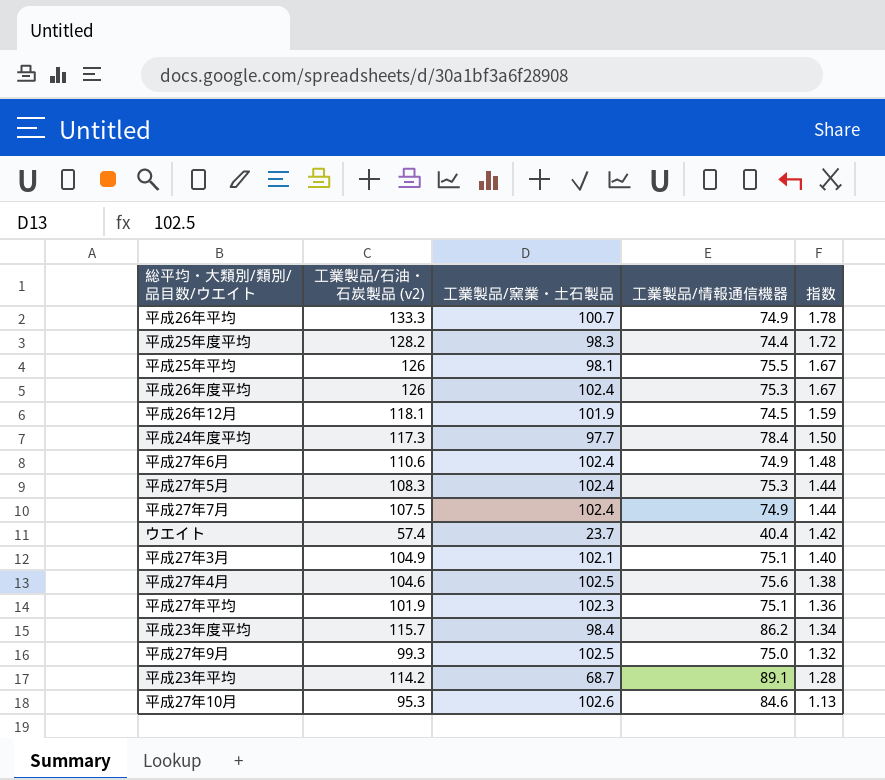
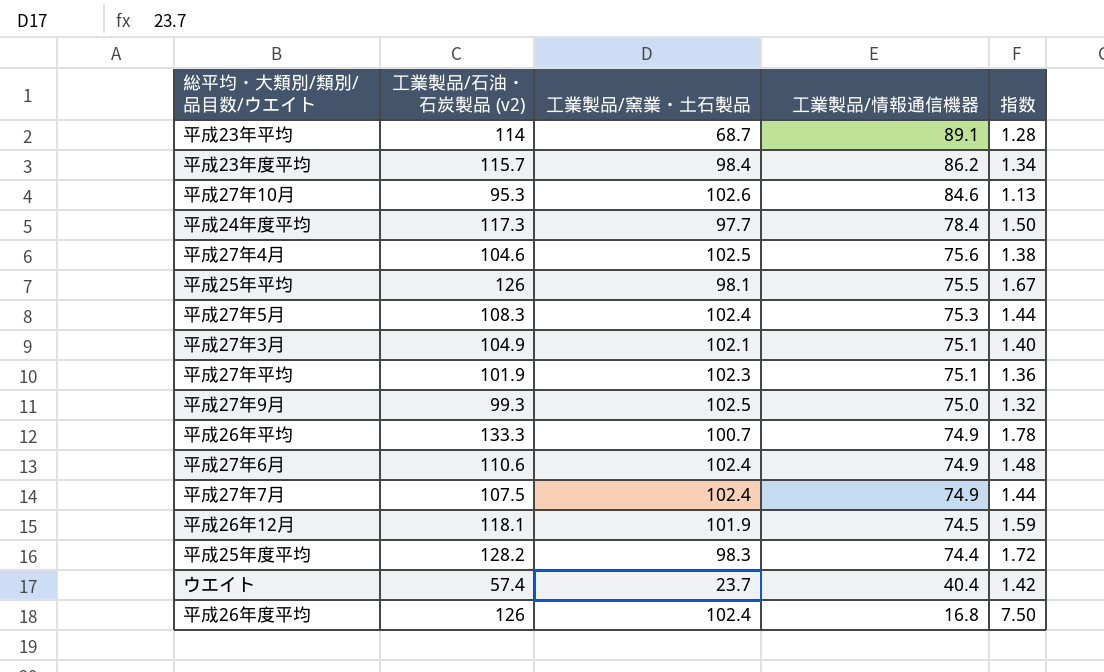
row order: 指数 descending -> 工業製品/情報通信機器 descending
平成23年平均 | 工業製品/石油・石炭製品 (v2): 114.2 -> 114
平成26年度平均 | 工業製品/情報通信機器: 75.3 -> 16.8
平成26年度平均 | 指数: 1.67 -> 7.50

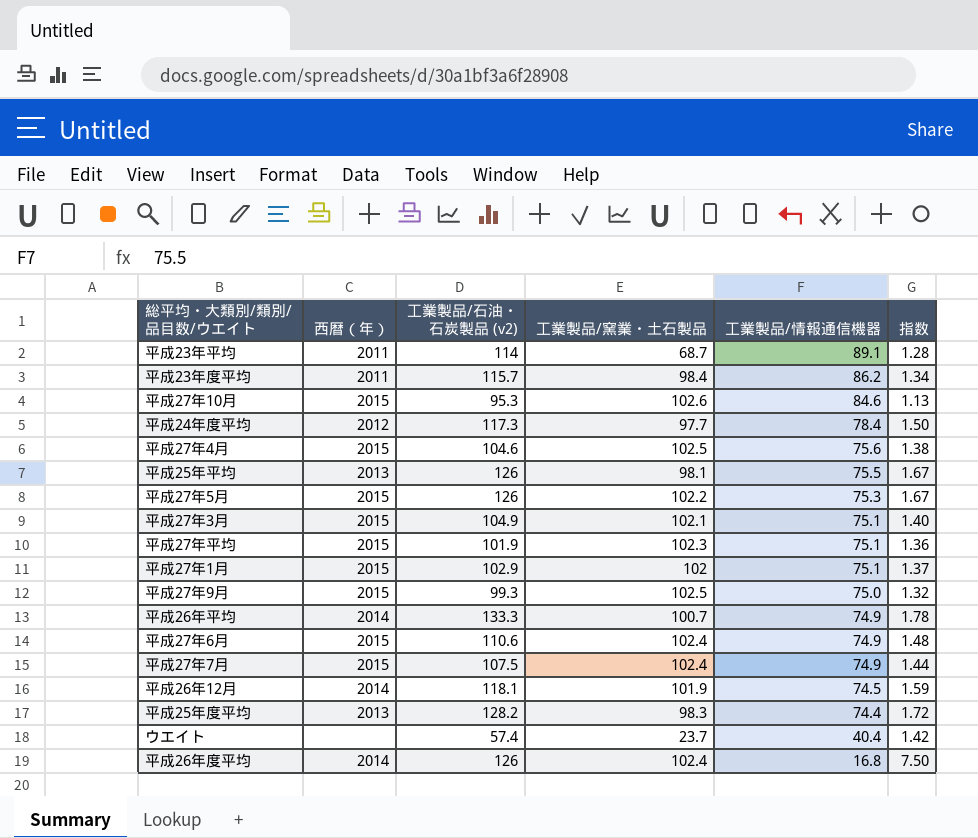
column 西暦（年） | position: none -> 2
平成27年5月 | 工業製品/石油・石炭製品 (v2): 108.3 -> 126
平成27年5月 | 工業製品/窯業・土石製品: 102.4 -> 102.2
平成27年5月 | 指数: 1.44 -> 1.67
row 平成27年1月: none -> 2015 | 102.9 | 102 | 75.1 | 1.37

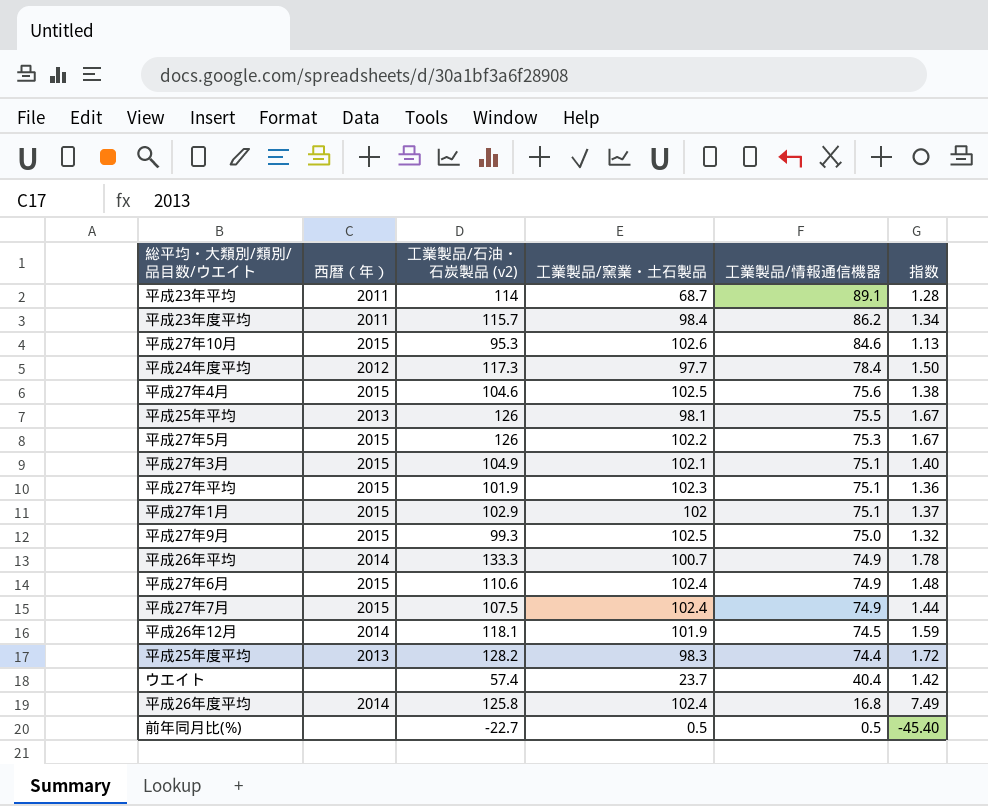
平成26年度平均 | 工業製品/石油・石炭製品 (v2): 126 -> 125.8
平成26年度平均 | 指数: 7.50 -> 7.49
row 前年同月比(%): none -> none | -22.7 | 0.5 | 0.5 | -45.40

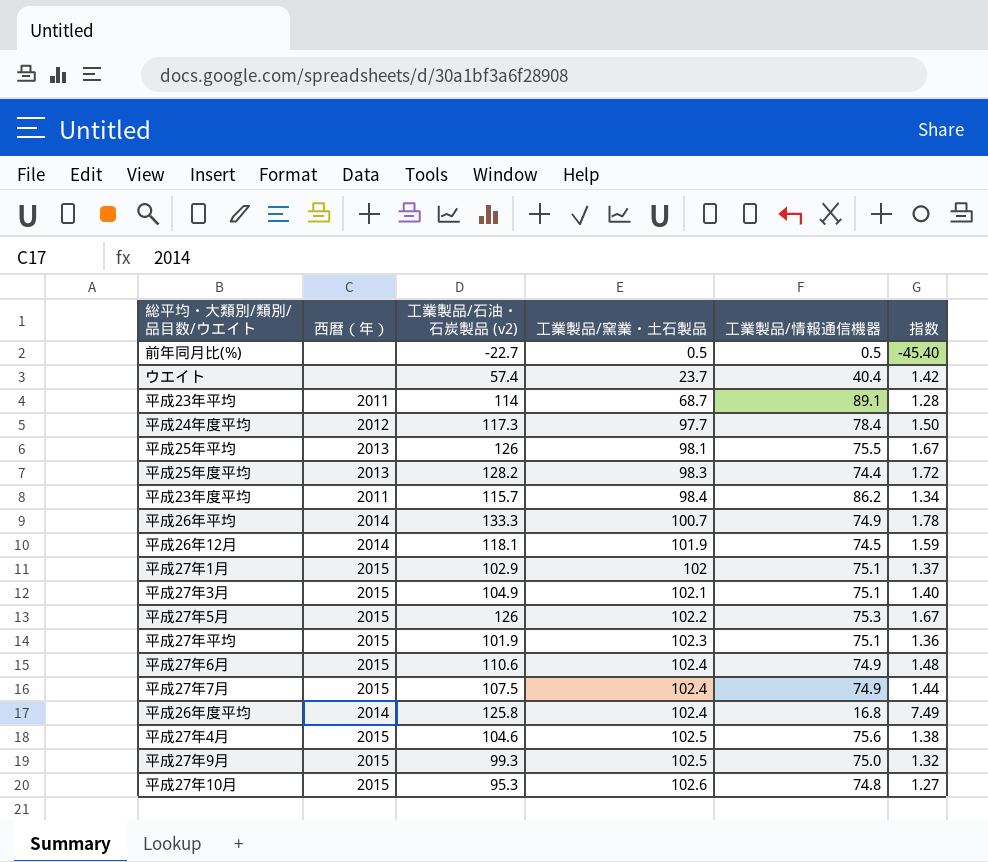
row order: 工業製品/情報通信機器 descending -> 工業製品/窯業・土石製品 ascending
平成27年10月 | 工業製品/情報通信機器: 84.6 -> 74.8
平成27年10月 | 指数: 1.13 -> 1.27

